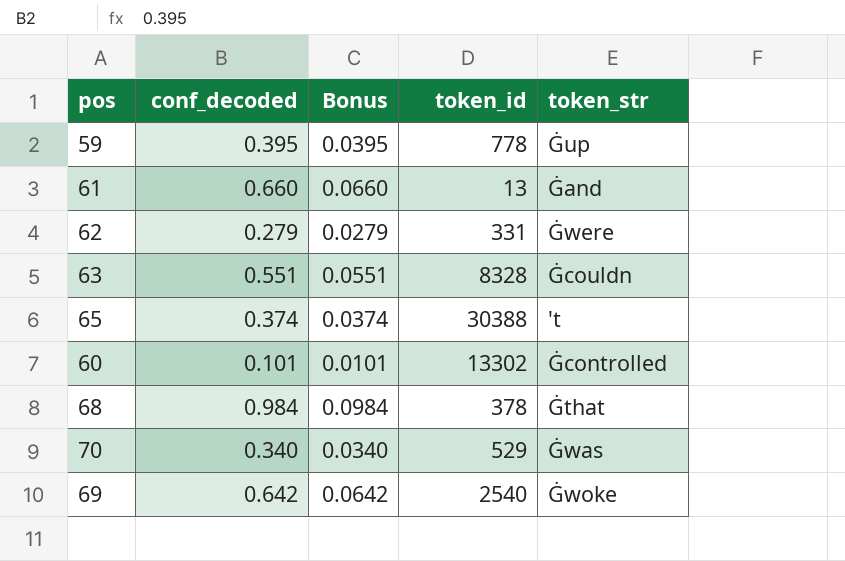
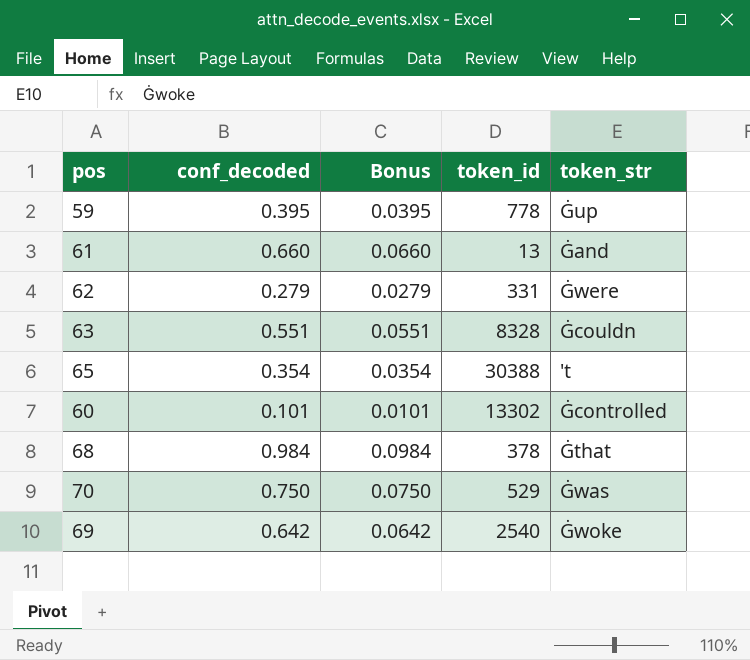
65 | conf_decoded: 0.374 -> 0.354
65 | Bonus: 0.0374 -> 0.0354
70 | conf_decoded: 0.340 -> 0.750
70 | Bonus: 0.0340 -> 0.0750

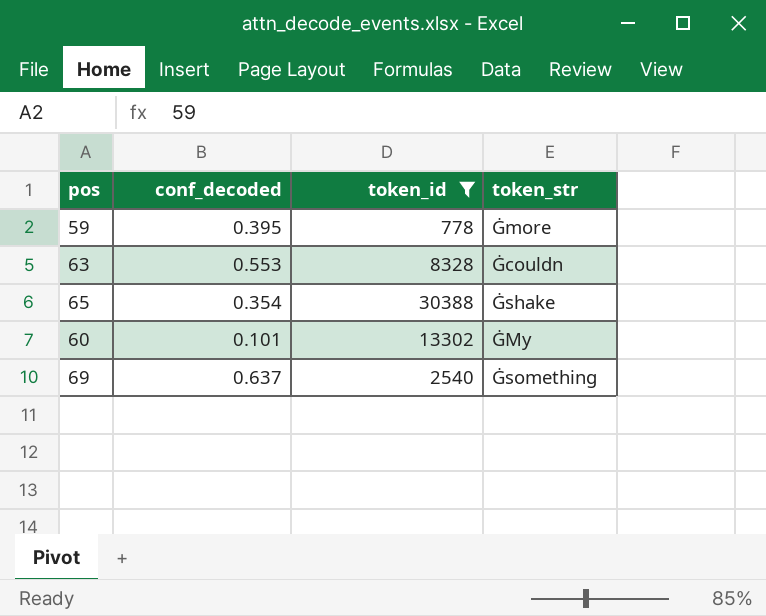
filter: none -> token_id >= 778
column Bonus | formula: [conf_decoded] * 0.1 -> none
59 | token_str: Ġup -> Ġmore
63 | conf_decoded: 0.551 -> 0.553
65 | token_str: 't -> Ġshake
60 | token_str: Ġcontrolled -> ĠMy
69 | conf_decoded: 0.642 -> 0.637
69 | token_str: Ġwoke -> Ġsomething

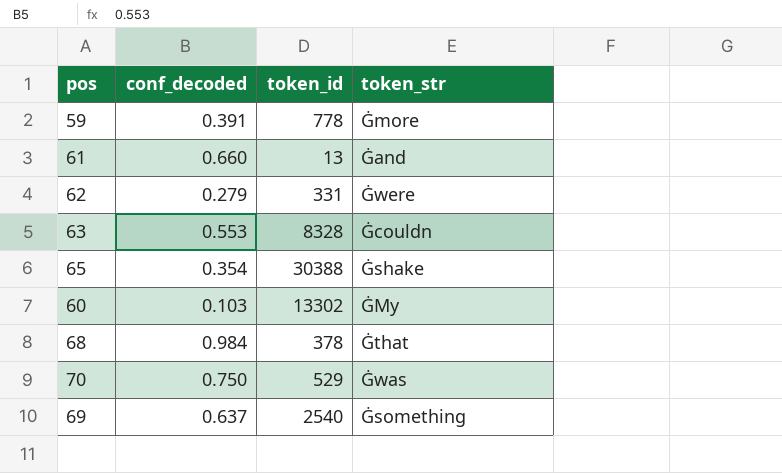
filter: token_id >= 778 -> none
59 | conf_decoded: 0.395 -> 0.391
60 | conf_decoded: 0.101 -> 0.103

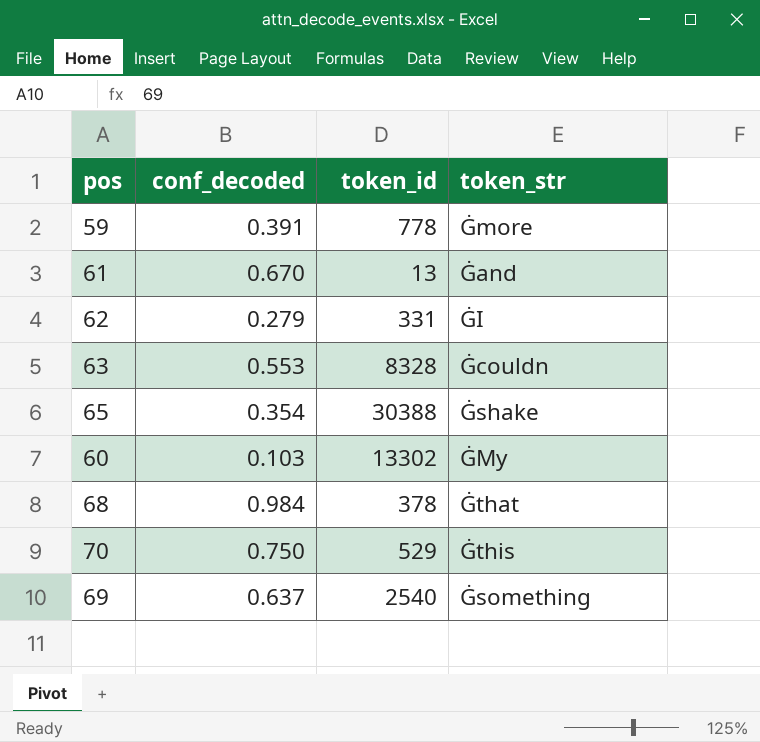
61 | conf_decoded: 0.660 -> 0.670
62 | token_str: Ġwere -> ĠI
70 | token_str: Ġwas -> Ġthis

